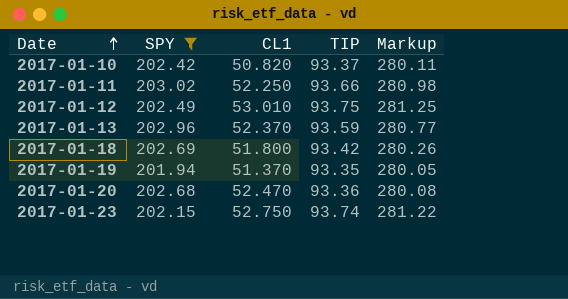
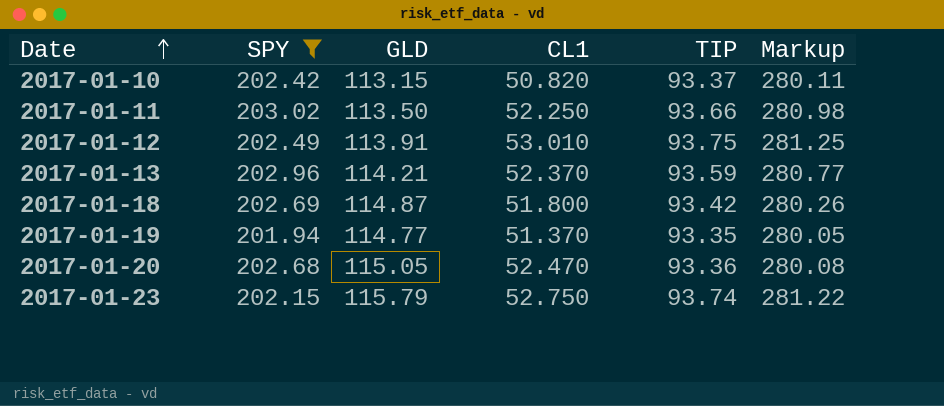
column GLD | position: none -> 3

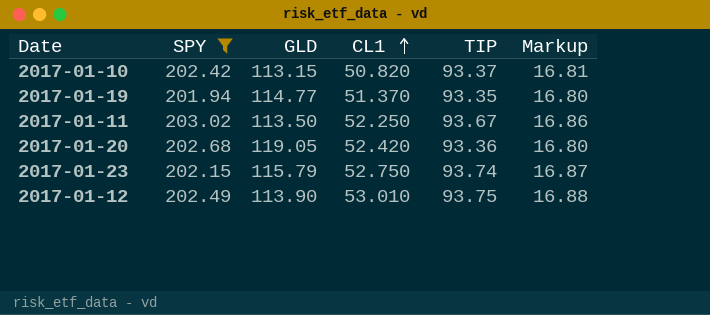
row order: Date ascending -> CL1 ascending
column Markup | formula: [TIP] * 3 -> [TIP] * 0.18
row 2017-01-13: 202.96 | 114.21 | 52.370 | 93.59 | 280.77 -> none
row 2017-01-18: 202.69 | 114.87 | 51.800 | 93.42 | 280.26 -> none
2017-01-11 | TIP: 93.66 -> 93.67
2017-01-20 | GLD: 115.05 -> 119.05
2017-01-20 | CL1: 52.470 -> 52.420
2017-01-12 | GLD: 113.91 -> 113.90

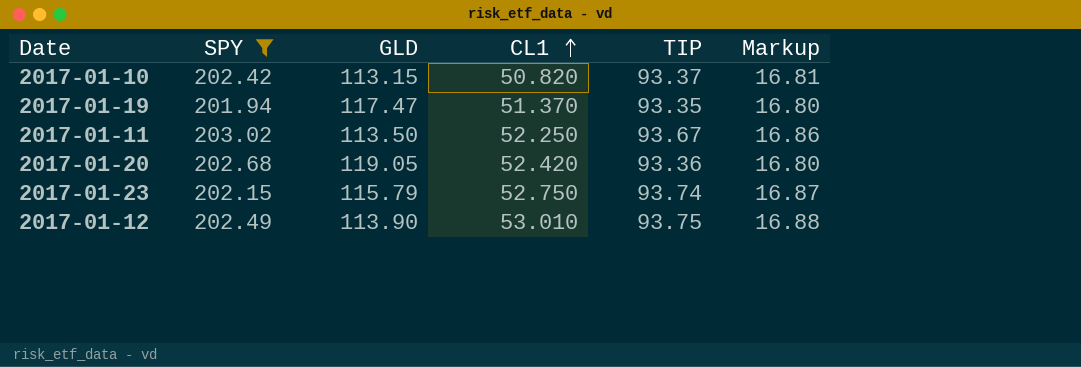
2017-01-19 | GLD: 114.77 -> 117.47

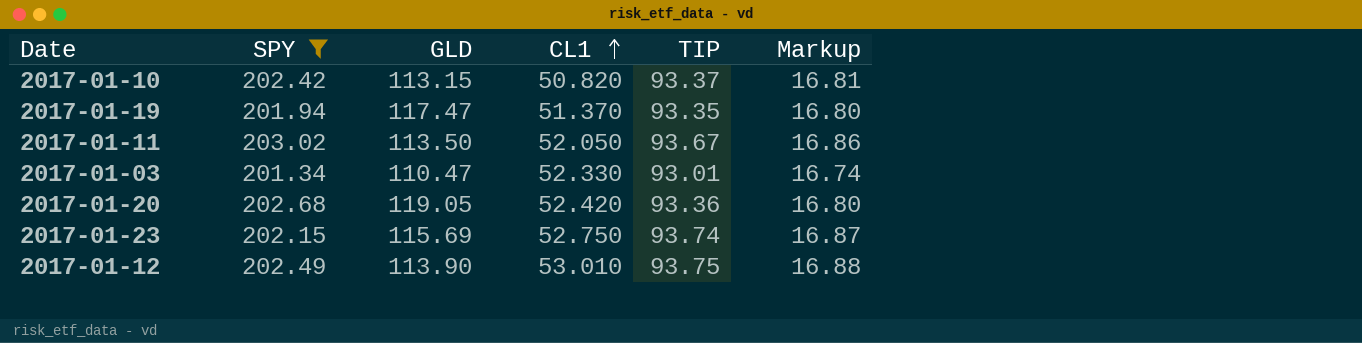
2017-01-11 | CL1: 52.250 -> 52.050
row 2017-01-03: none -> 201.34 | 110.47 | 52.330 | 93.01 | 16.74
2017-01-23 | GLD: 115.79 -> 115.69

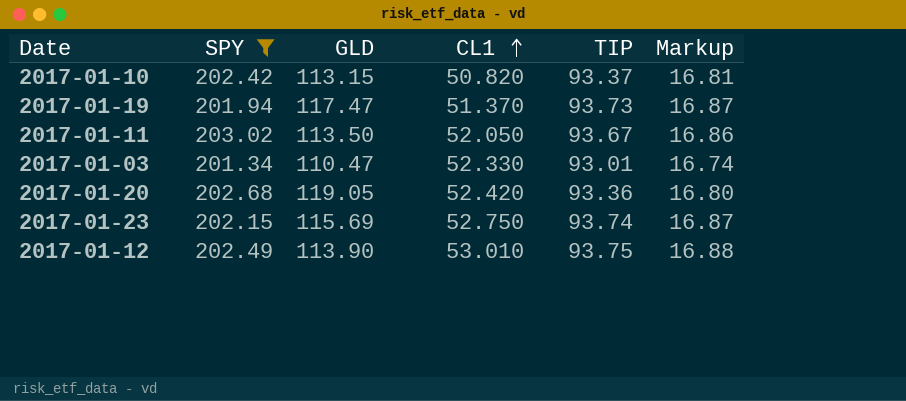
2017-01-19 | TIP: 93.35 -> 93.73
2017-01-19 | Markup: 16.80 -> 16.87

